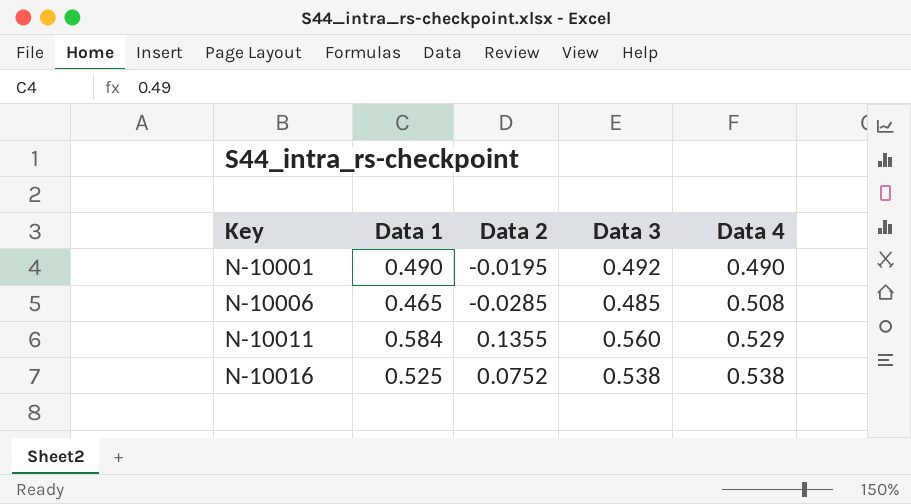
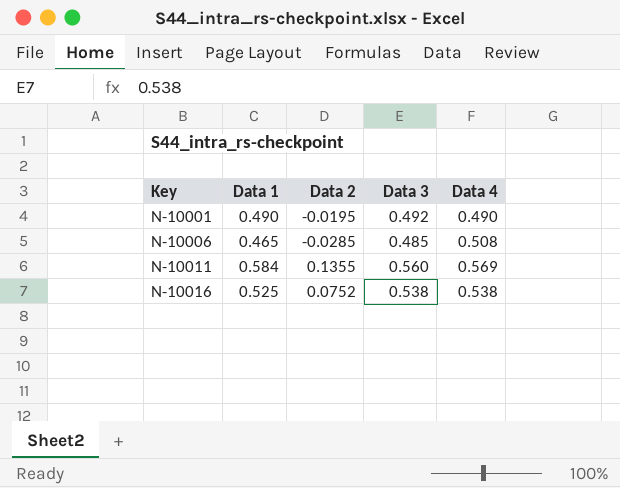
N-10011 | Data 4: 0.529 -> 0.569

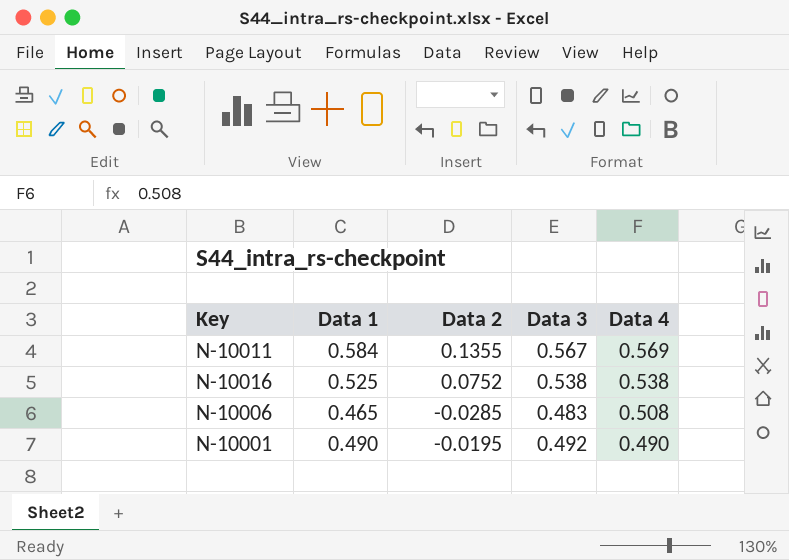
row order: Key ascending -> Data 4 descending
N-10011 | Data 3: 0.560 -> 0.567
N-10006 | Data 3: 0.485 -> 0.483

